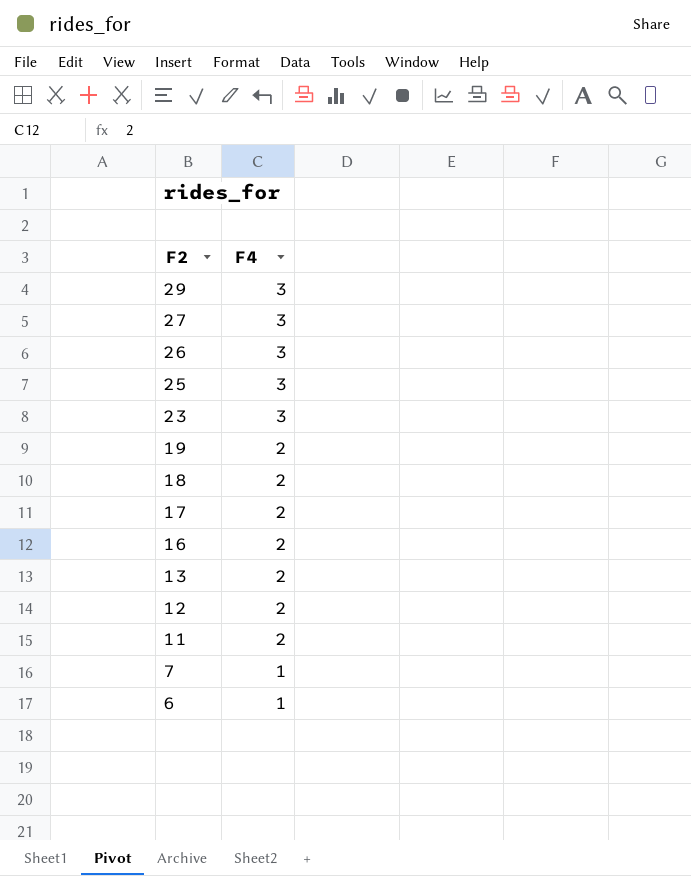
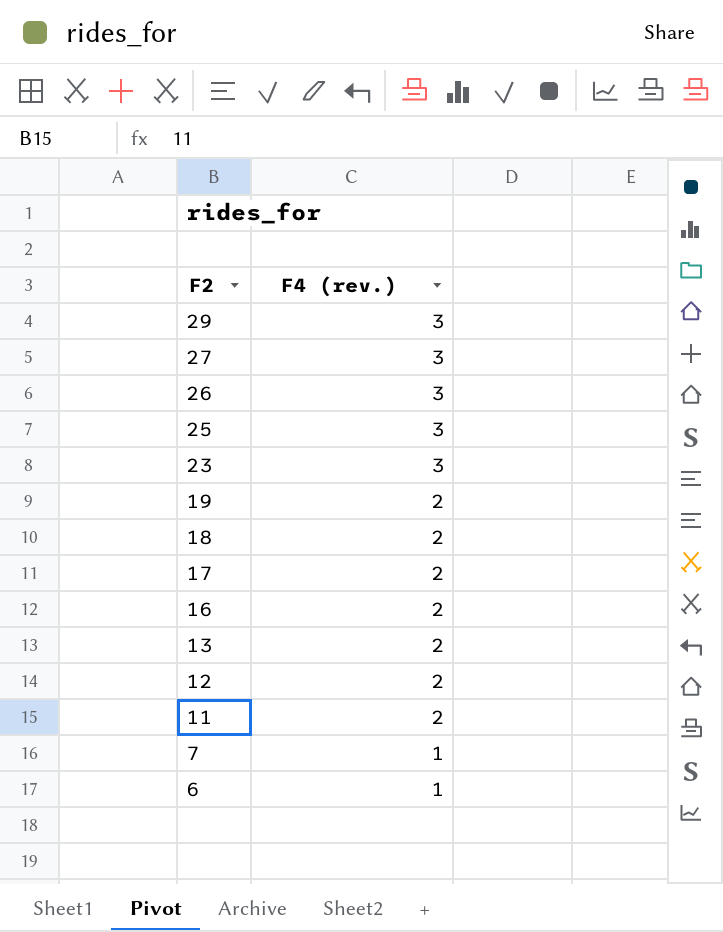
column name: F4 -> F4 (rev.)

